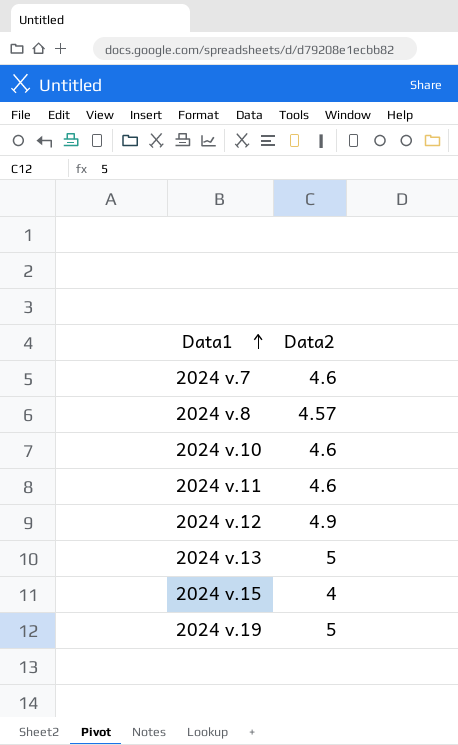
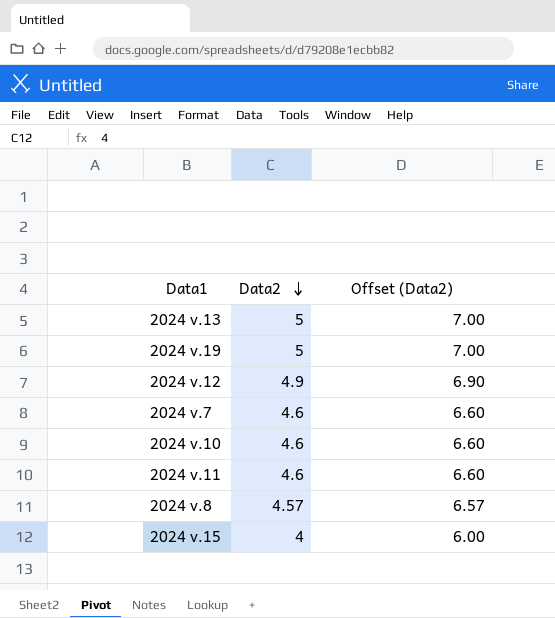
row order: Data1 ascending -> Data2 descending
column Offset (Data2) | formula: none -> [Data2] + 2

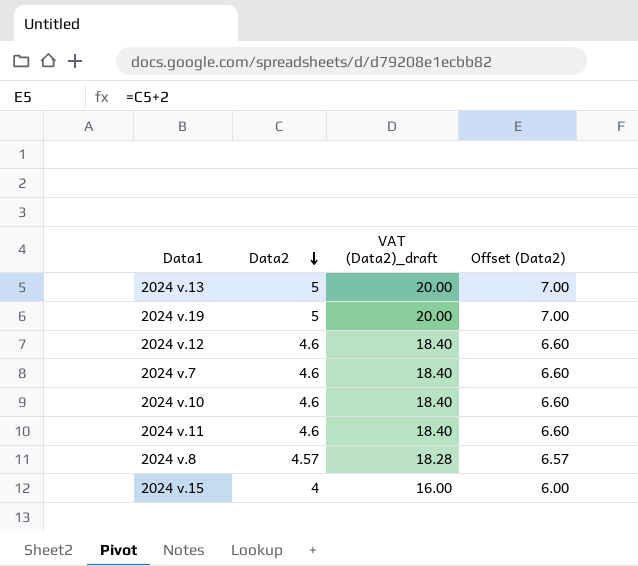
column VAT (Data2)_draft | formula: none -> [Data2] * 4
2024 v.12 | Data2: 4.9 -> 4.6
2024 v.12 | Offset (Data2): 6.90 -> 6.60

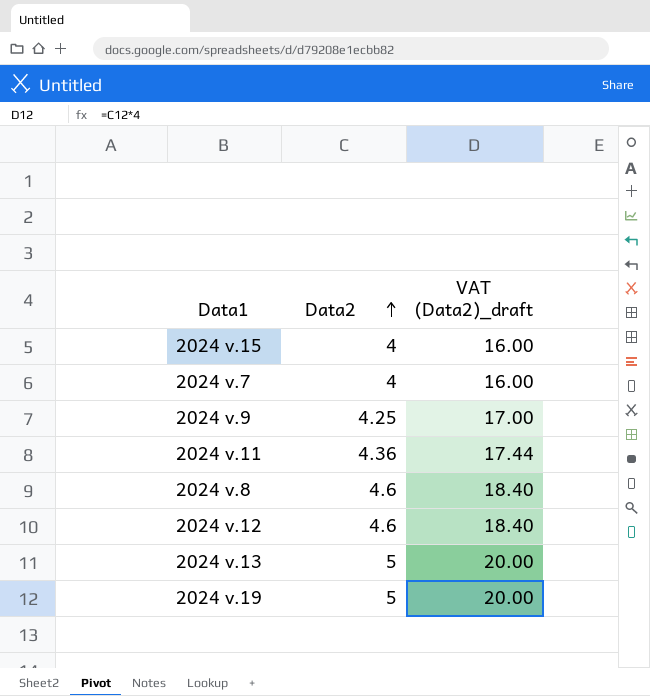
row order: Data2 descending -> Data2 ascending
column Offset (Data2) | formula: [Data2] + 2 -> none
row 2024 v.10: 4.6 | 18.40 | 6.60 -> none
2024 v.7 | Data2: 4.6 -> 4
2024 v.7 | VAT (Data2)_draft: 18.40 -> 16.00
row 2024 v.9: none -> 4.25 | 17.00
2024 v.11 | Data2: 4.6 -> 4.36
2024 v.11 | VAT (Data2)_draft: 18.40 -> 17.44
2024 v.8 | Data2: 4.57 -> 4.6
2024 v.8 | VAT (Data2)_draft: 18.28 -> 18.40

